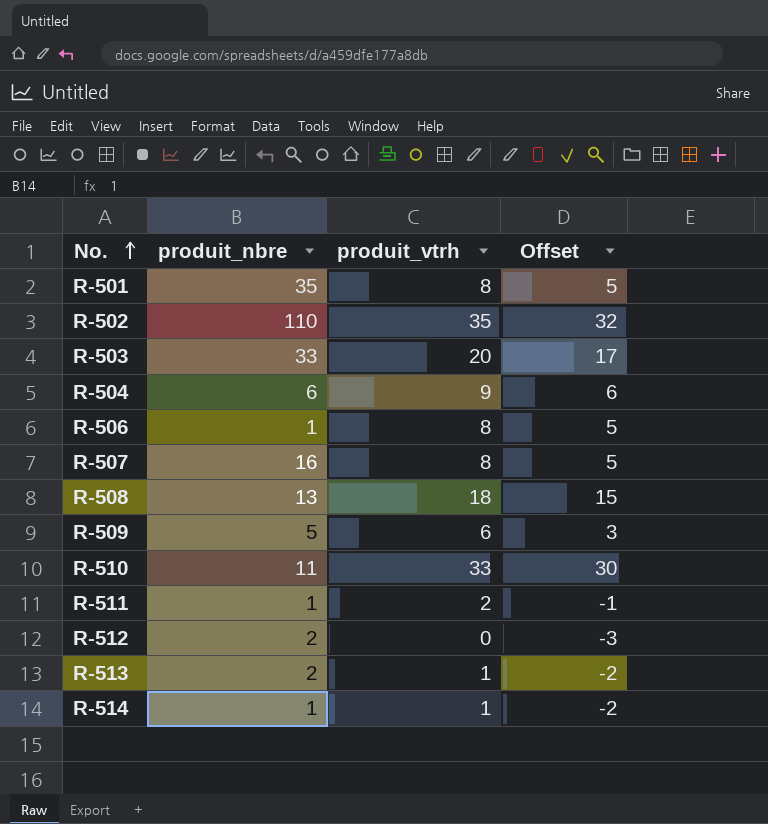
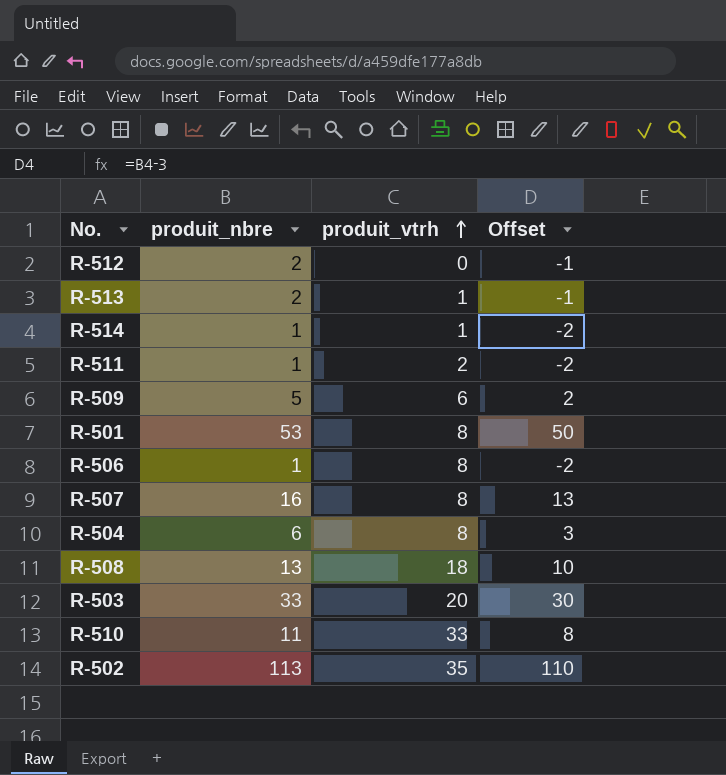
row order: No. ascending -> produit_vtrh ascending
column Offset | formula: [produit_vtrh] - 3 -> [produit_nbre] - 3
R-501 | produit_nbre: 35 -> 53
R-504 | produit_vtrh: 9 -> 8
R-502 | produit_nbre: 110 -> 113

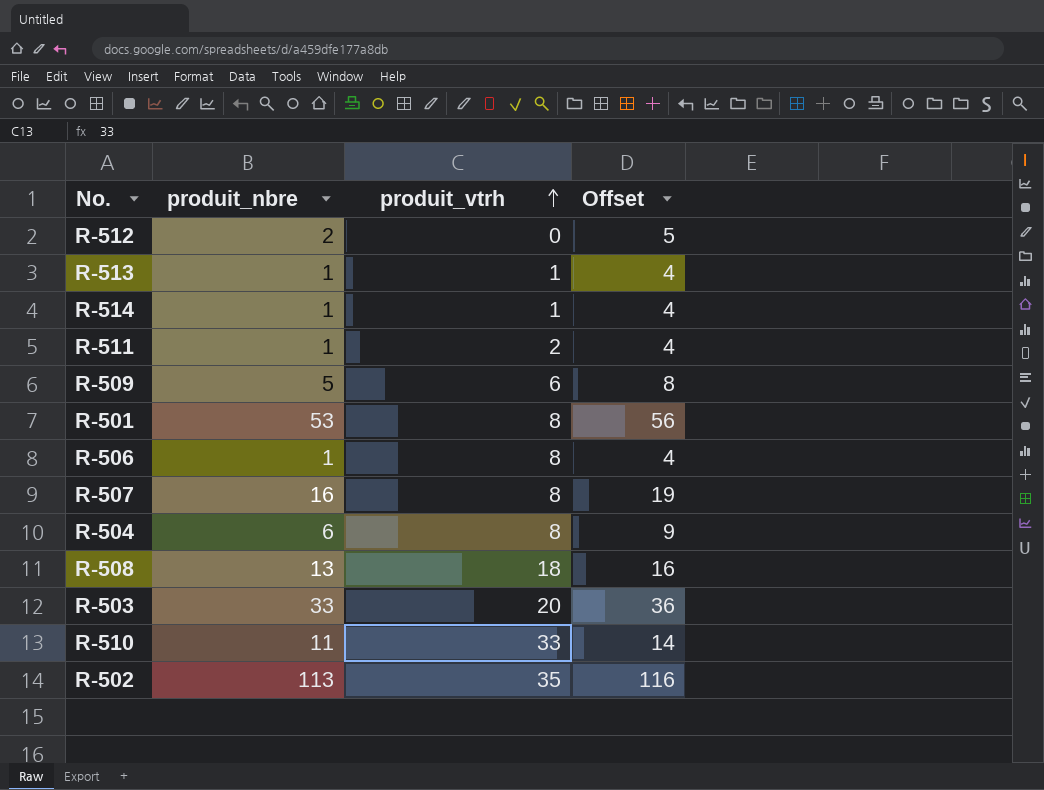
column Offset | formula: [produit_nbre] - 3 -> [produit_nbre] + 3
R-513 | produit_nbre: 2 -> 1

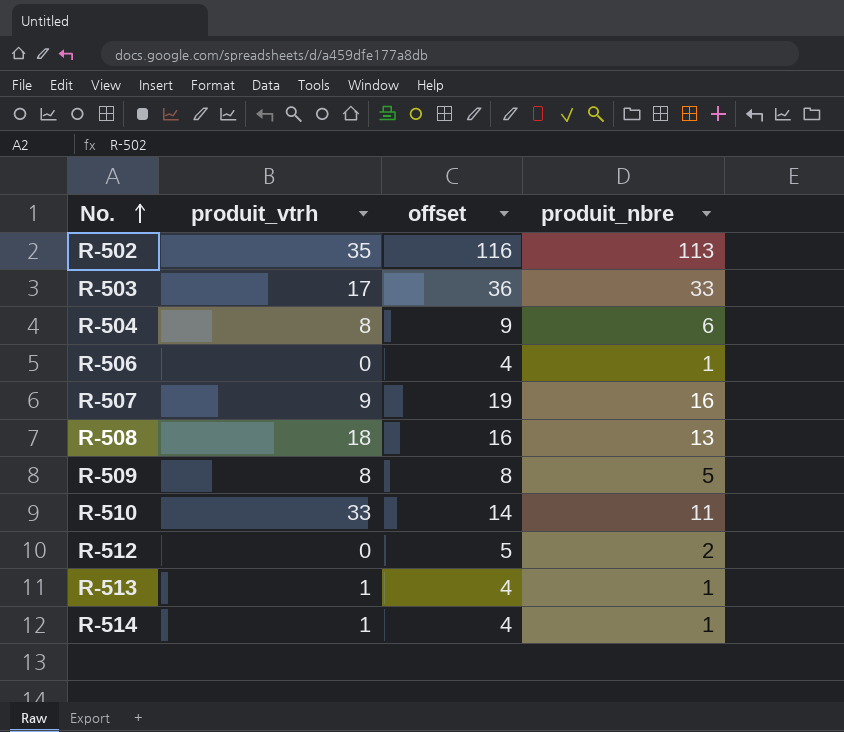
row order: produit_vtrh ascending -> No. ascending
column name: Offset -> offset
column produit_nbre | position: 2 -> 4
row R-511: 1 | 2 | 4 -> none
row R-501: 53 | 8 | 56 -> none
R-503 | produit_vtrh: 20 -> 17
R-506 | produit_vtrh: 8 -> 0
R-507 | produit_vtrh: 8 -> 9
R-509 | produit_vtrh: 6 -> 8

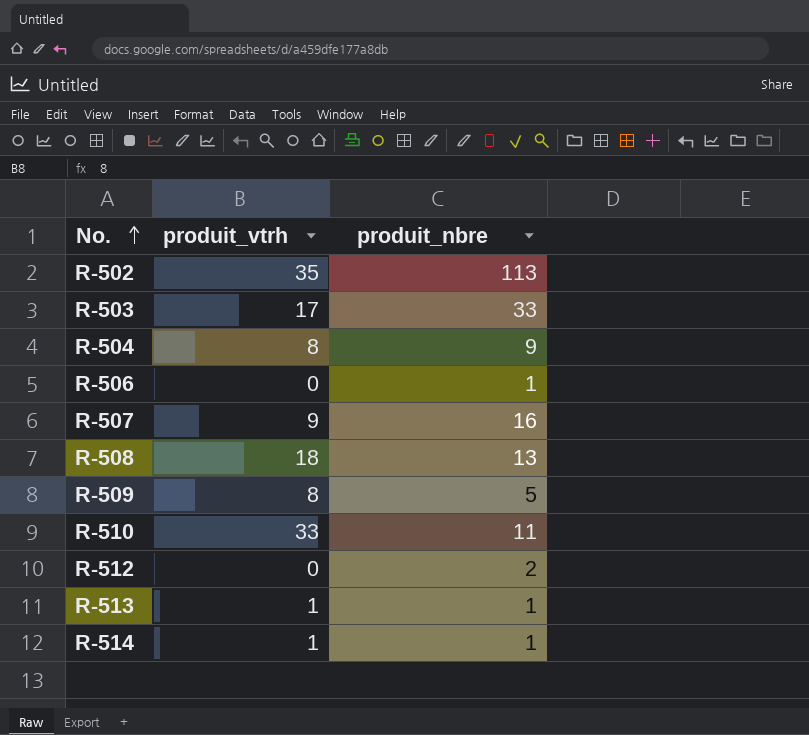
column offset | formula: [produit_nbre] + 3 -> none
R-504 | produit_nbre: 6 -> 9

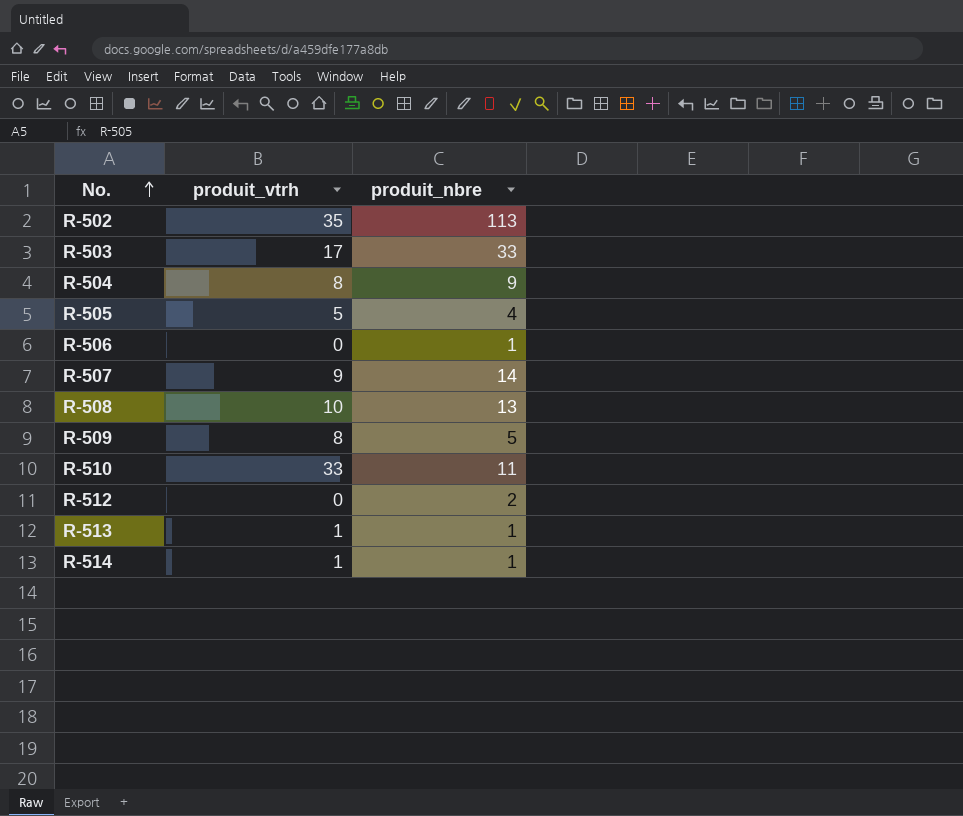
row R-505: none -> 5 | 4
R-507 | produit_nbre: 16 -> 14
R-508 | produit_vtrh: 18 -> 10

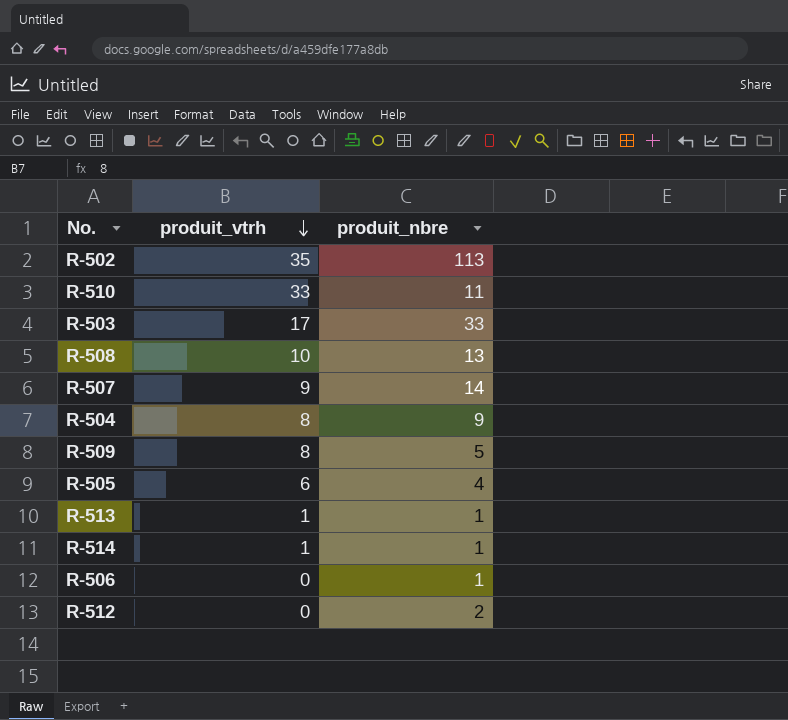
row order: No. ascending -> produit_vtrh descending
R-505 | produit_vtrh: 5 -> 6

